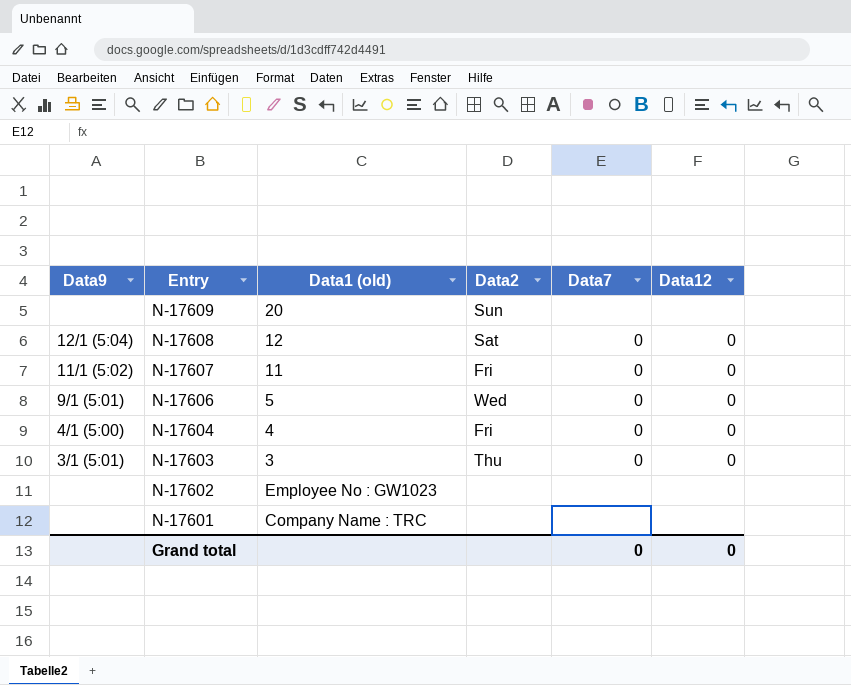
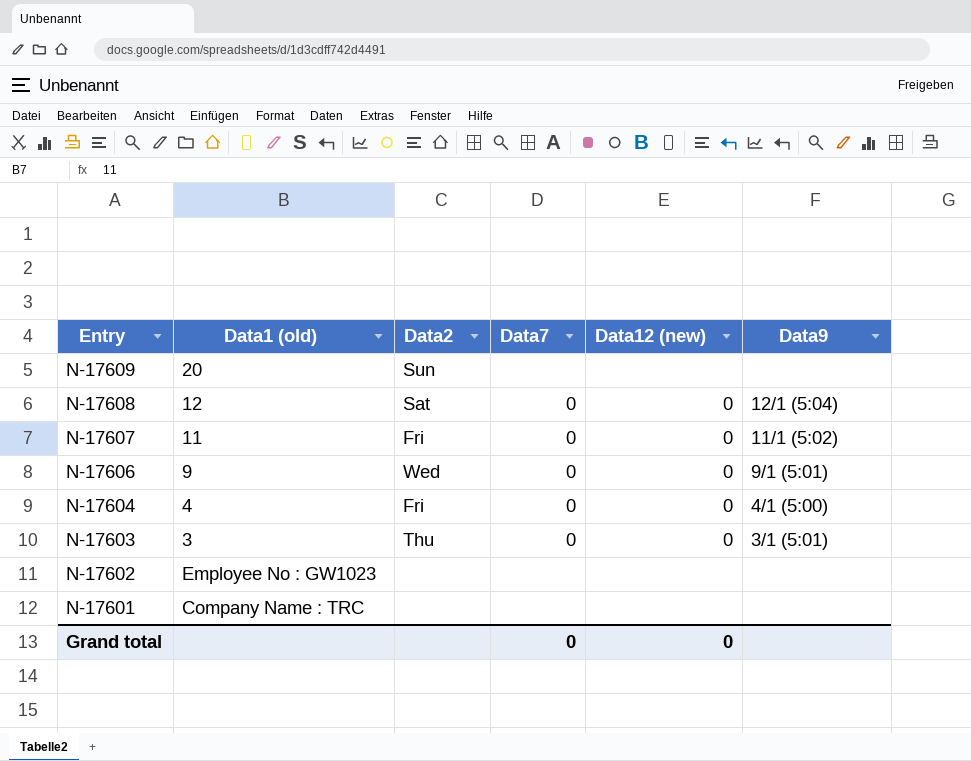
column name: Data12 -> Data12 (new)
column Data9 | position: 1 -> 6
N-17606 | Data1 (old): 5 -> 9

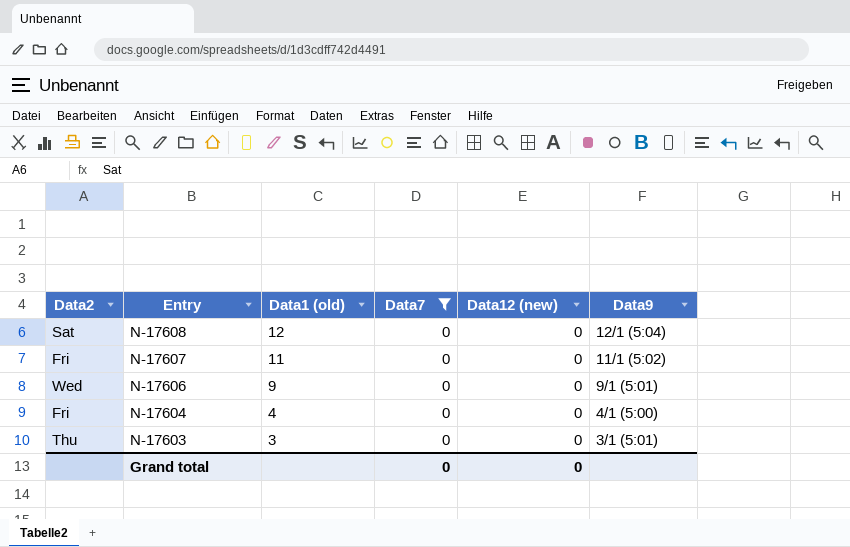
filter: none -> Data7 = 0
column Data2 | position: 3 -> 1

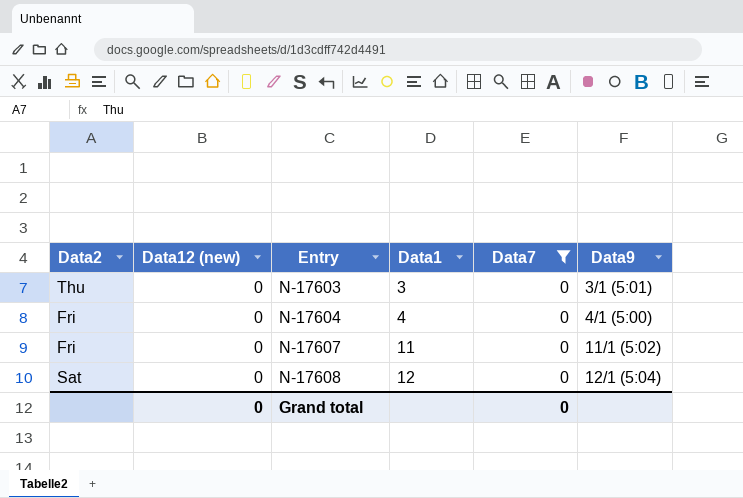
row order: Entry descending -> Entry ascending
column Data12 (new) | position: 5 -> 2
column name: Data1 (old) -> Data1
row N-17606: Wed | 9 | 0 | 0 | 9/1 (5:01) -> none

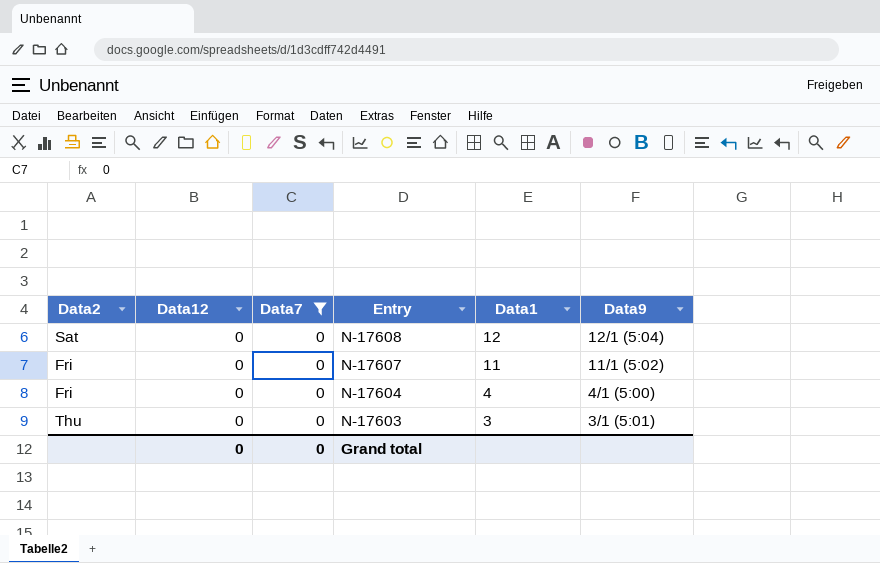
row order: Entry ascending -> Entry descending
column name: Data12 (new) -> Data12
column Data7 | position: 5 -> 3

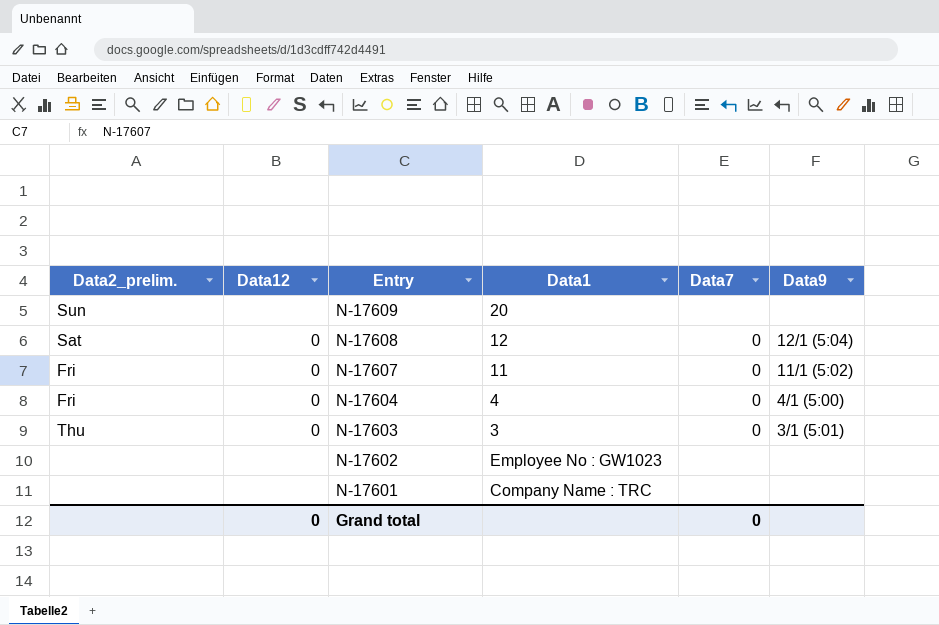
filter: Data7 = 0 -> none
column name: Data2 -> Data2_prelim.
column Data7 | position: 3 -> 5

